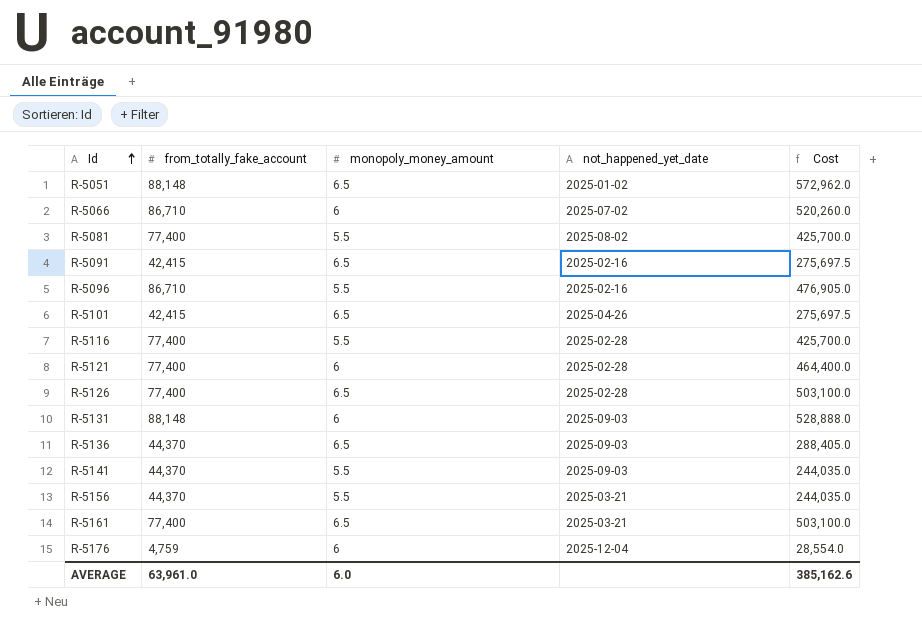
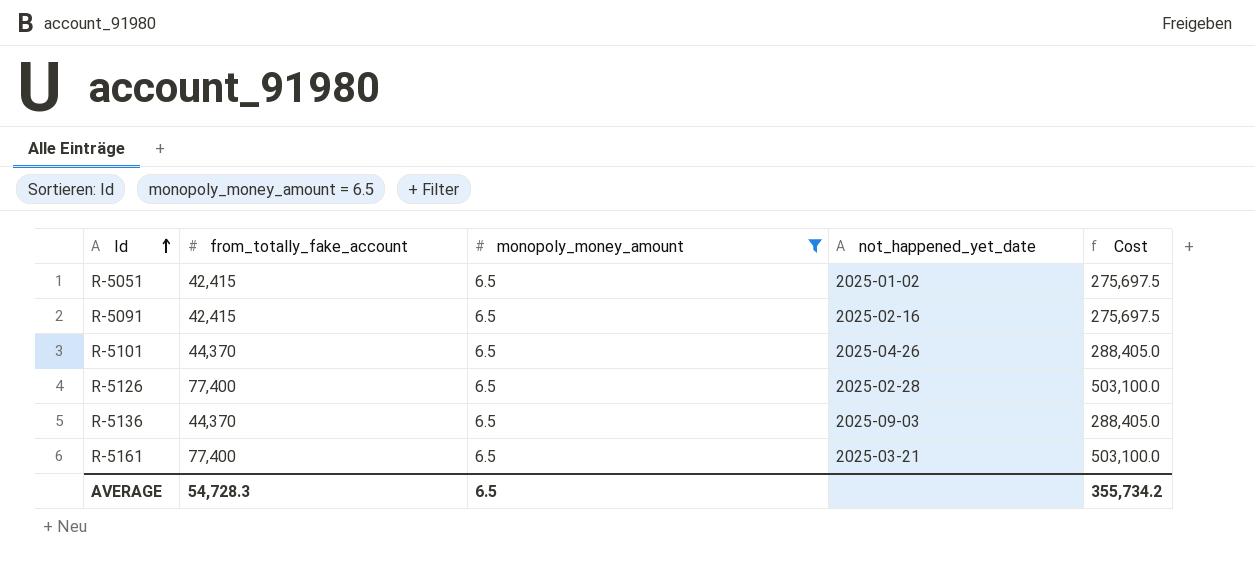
filter: none -> monopoly_money_amount = 6.5
R-5051 | from_totally_fake_account: 88,148 -> 42,415
R-5051 | Cost: 572,962.0 -> 275,697.5
R-5101 | from_totally_fake_account: 42,415 -> 44,370
R-5101 | Cost: 275,697.5 -> 288,405.0
AVERAGE | from_totally_fake_account: 63,961.0 -> 54,728.3
AVERAGE | monopoly_money_amount: 6.0 -> 6.5
AVERAGE | Cost: 385,162.6 -> 355,734.2

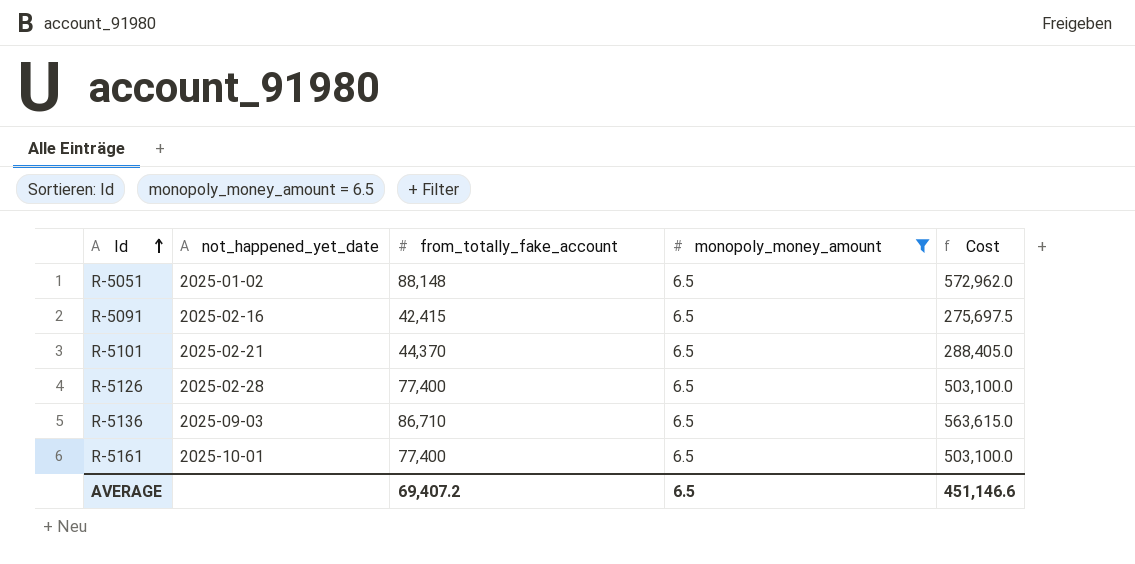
column not_happened_yet_date | position: 4 -> 2
R-5051 | from_totally_fake_account: 42,415 -> 88,148
R-5051 | Cost: 275,697.5 -> 572,962.0
R-5101 | not_happened_yet_date: 2025-04-26 -> 2025-02-21
R-5136 | from_totally_fake_account: 44,370 -> 86,710
R-5136 | Cost: 288,405.0 -> 563,615.0
R-5161 | not_happened_yet_date: 2025-03-21 -> 2025-10-01
AVERAGE | from_totally_fake_account: 54,728.3 -> 69,407.2
AVERAGE | Cost: 355,734.2 -> 451,146.6

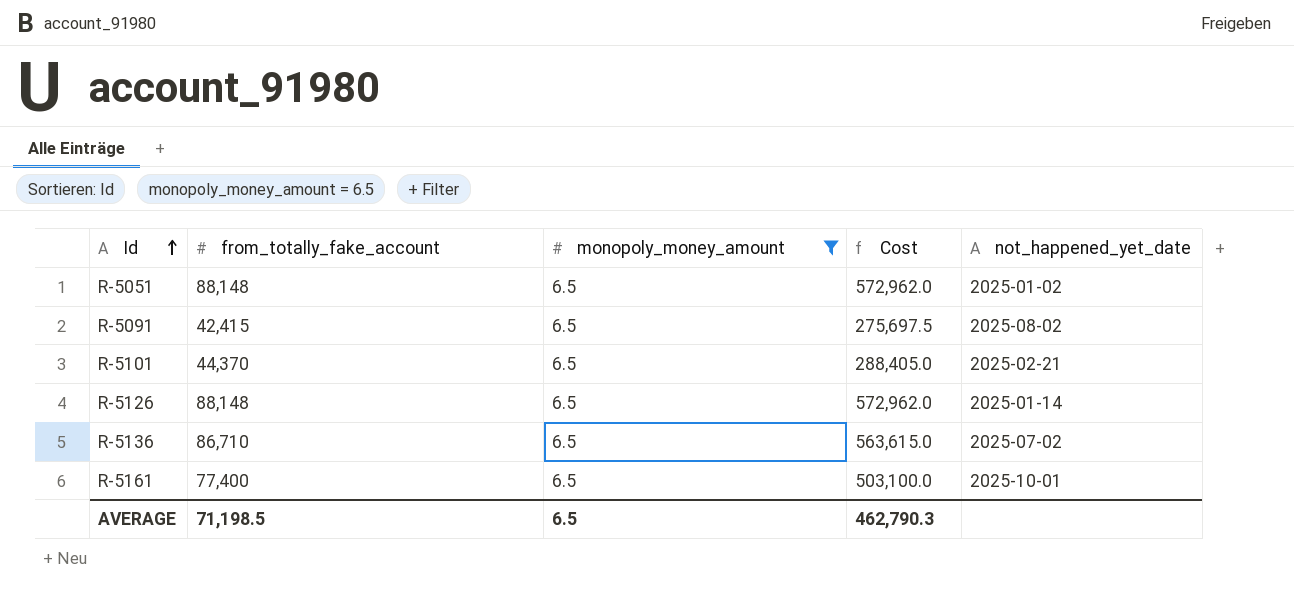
column not_happened_yet_date | position: 2 -> 5
R-5091 | not_happened_yet_date: 2025-02-16 -> 2025-08-02
R-5126 | from_totally_fake_account: 77,400 -> 88,148
R-5126 | Cost: 503,100.0 -> 572,962.0
R-5126 | not_happened_yet_date: 2025-02-28 -> 2025-01-14
R-5136 | not_happened_yet_date: 2025-09-03 -> 2025-07-02
AVERAGE | from_totally_fake_account: 69,407.2 -> 71,198.5
AVERAGE | Cost: 451,146.6 -> 462,790.3

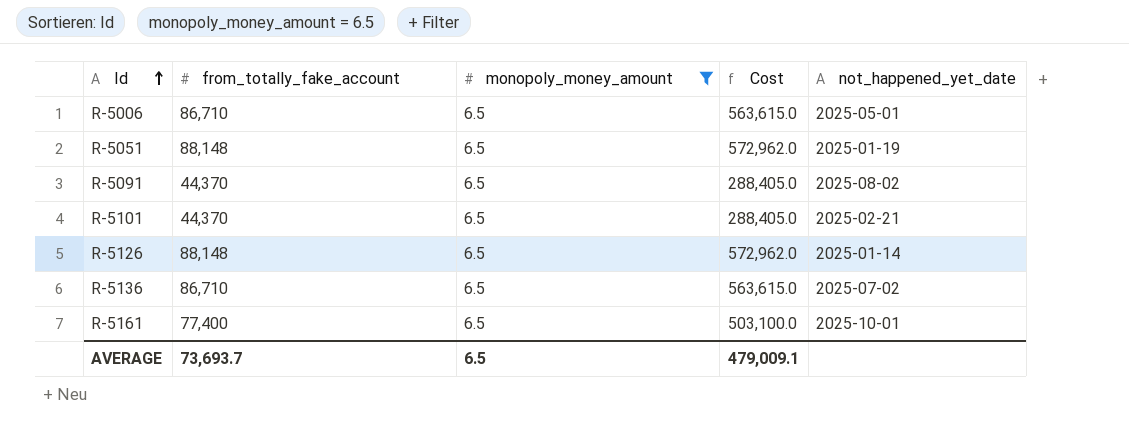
row R-5006: none -> 86,710 | 6.5 | 563,615.0 | 2025-05-01
R-5051 | not_happened_yet_date: 2025-01-02 -> 2025-01-19
R-5091 | from_totally_fake_account: 42,415 -> 44,370
R-5091 | Cost: 275,697.5 -> 288,405.0
AVERAGE | from_totally_fake_account: 71,198.5 -> 73,693.7
AVERAGE | Cost: 462,790.3 -> 479,009.1

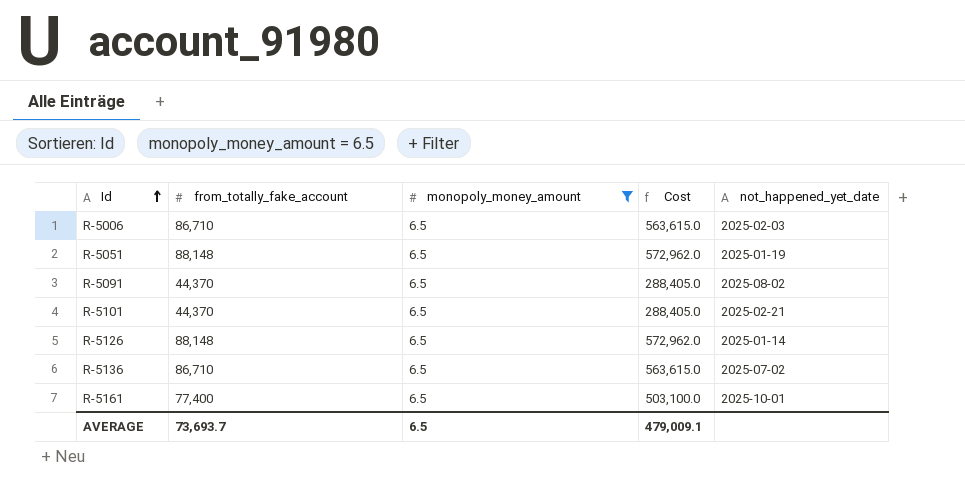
R-5006 | not_happened_yet_date: 2025-05-01 -> 2025-02-03

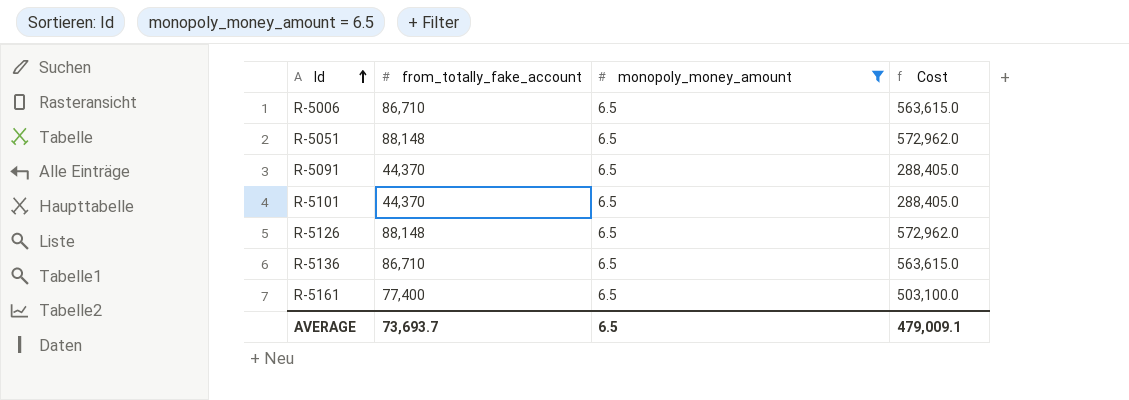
column not_happened_yet_date | position: 5 -> none

